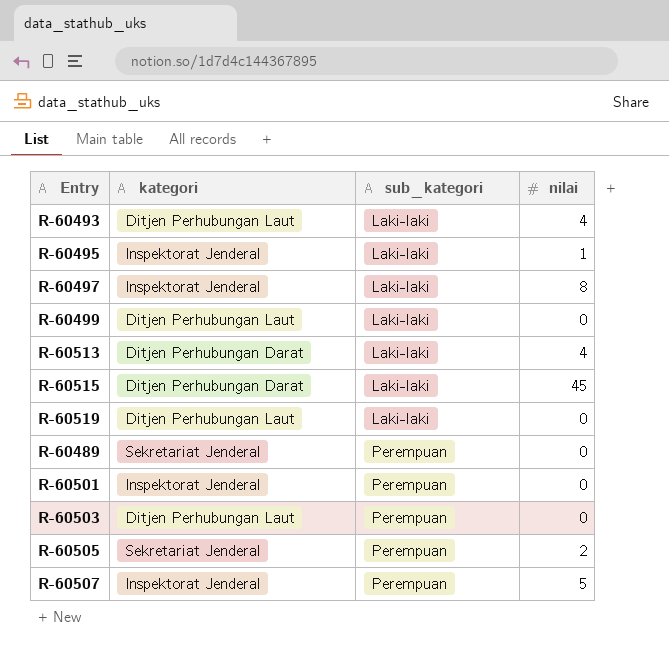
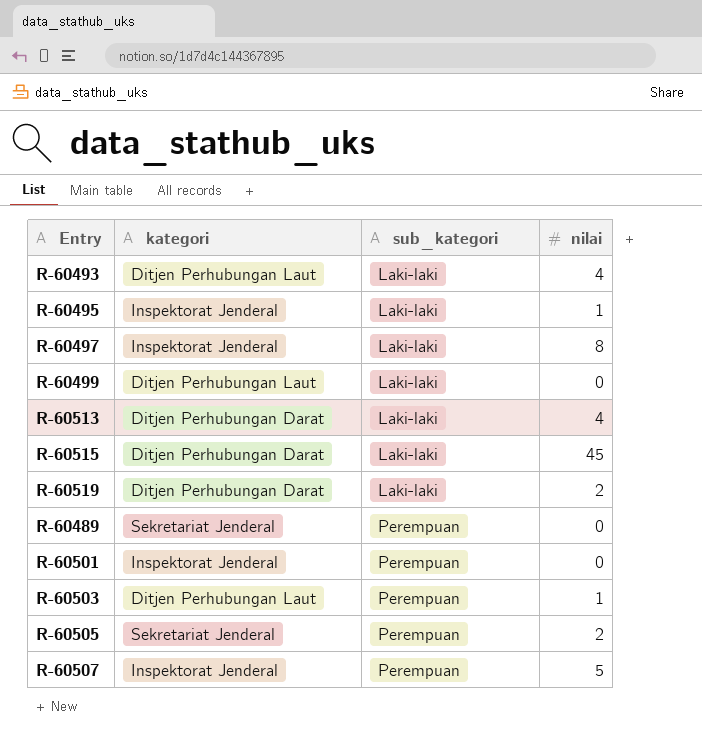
R-60519 | kategori: Ditjen Perhubungan Laut -> Ditjen Perhubungan Darat
R-60519 | nilai: 0 -> 2
R-60503 | nilai: 0 -> 1

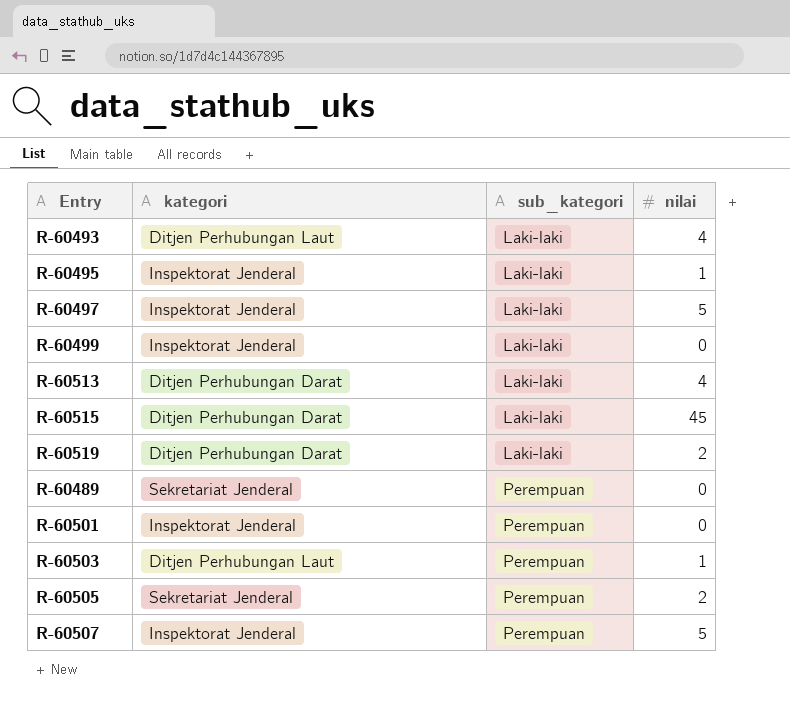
R-60497 | nilai: 8 -> 5
R-60499 | kategori: Ditjen Perhubungan Laut -> Inspektorat Jenderal

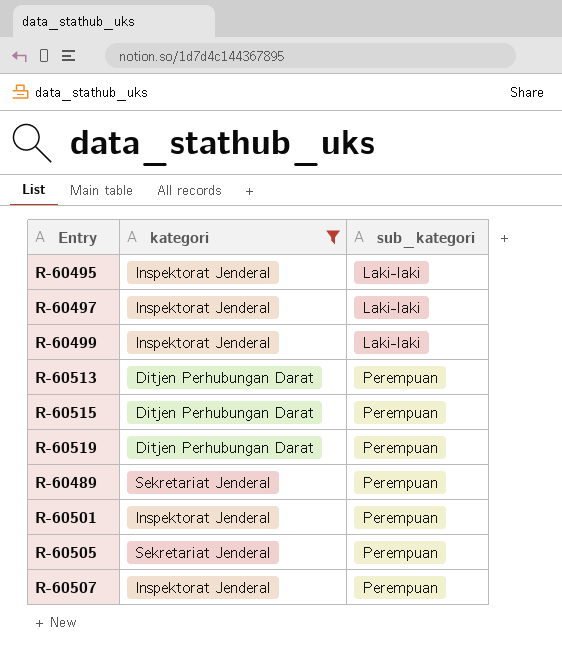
filter: none -> kategori != Ditjen Perhubungan Laut
column nilai | position: 4 -> none
R-60513 | sub_kategori: Laki-laki -> Perempuan
R-60515 | sub_kategori: Laki-laki -> Perempuan
R-60519 | sub_kategori: Laki-laki -> Perempuan

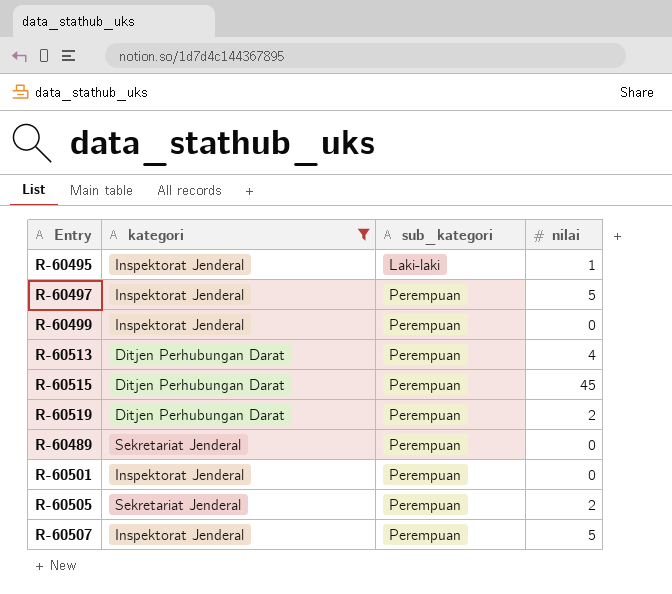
column nilai | position: none -> 4
R-60497 | sub_kategori: Laki-laki -> Perempuan
R-60499 | sub_kategori: Laki-laki -> Perempuan

